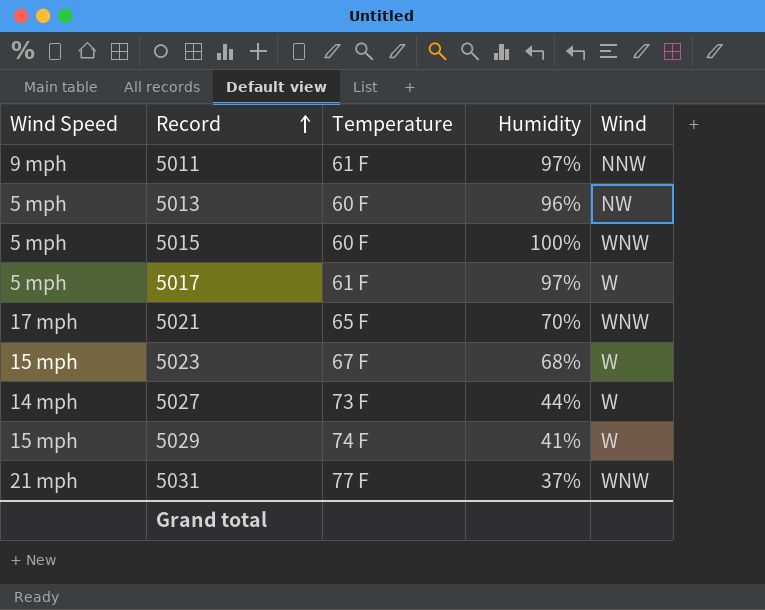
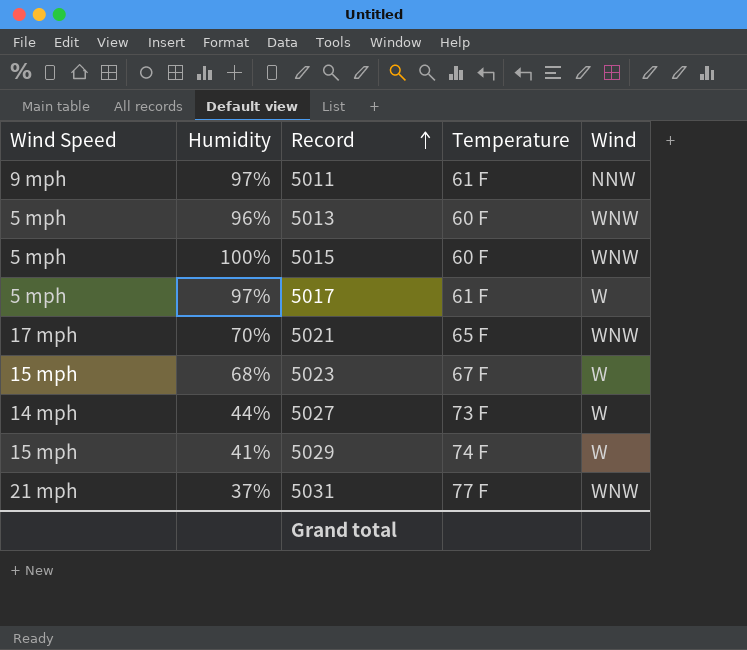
column Humidity | position: 4 -> 2
5013 | Wind: NW -> WNW

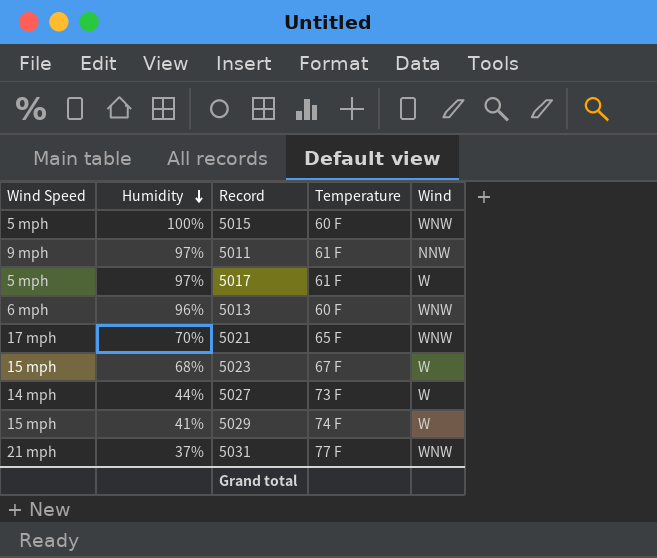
row order: Record ascending -> Humidity descending
5013 | Wind Speed: 5 mph -> 6 mph

